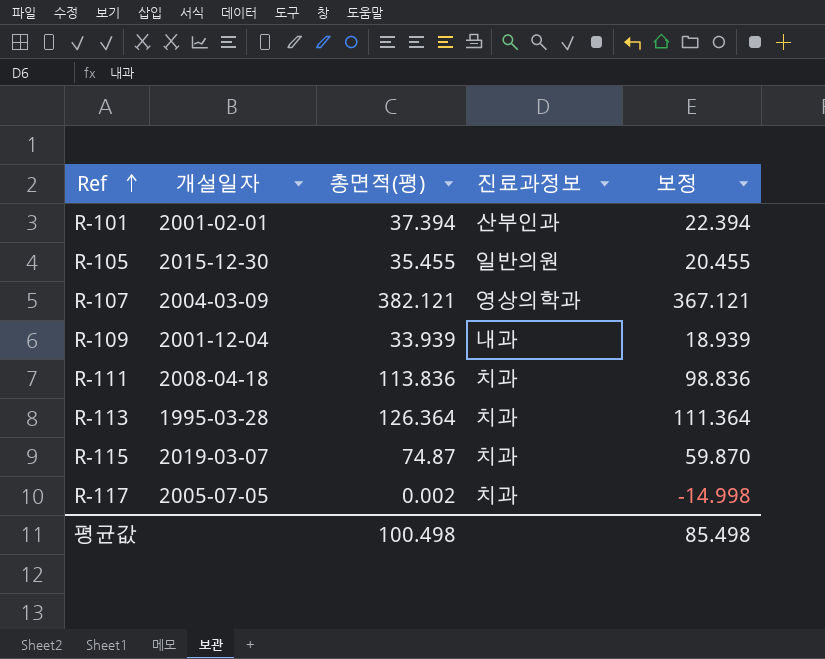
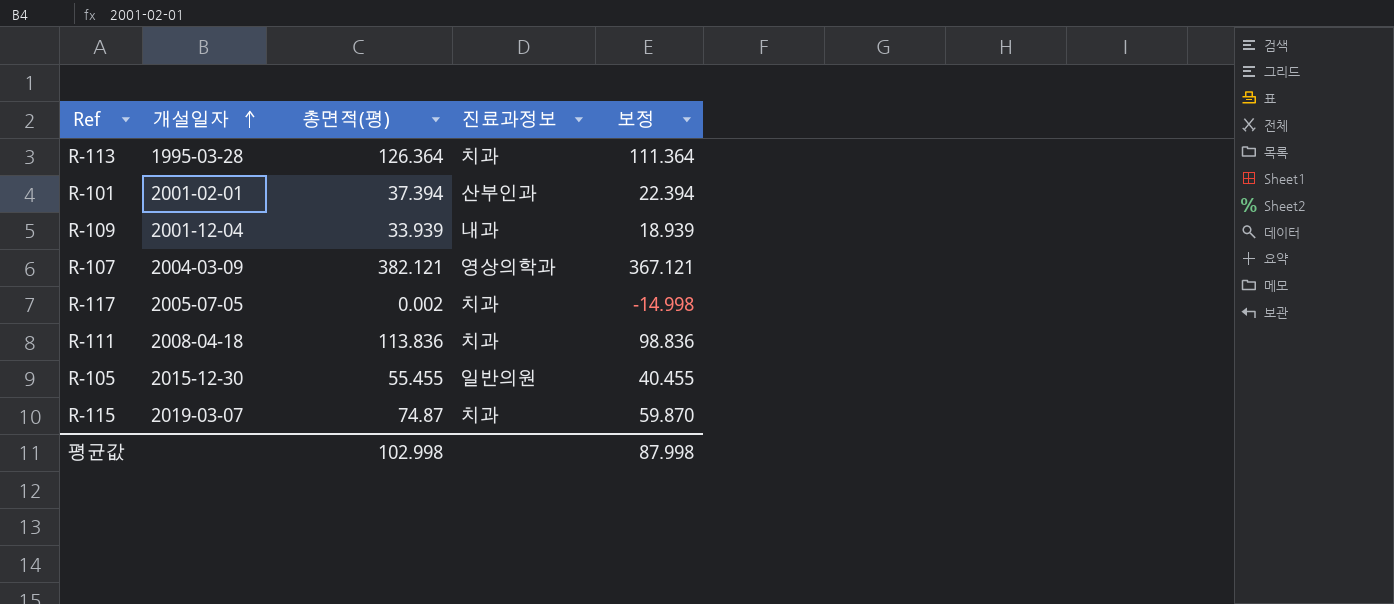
row order: Ref ascending -> 개설일자 ascending
R-105 | 총면적(평): 35.455 -> 55.455
R-105 | 보정: 20.455 -> 40.455
평균값 | 총면적(평): 100.498 -> 102.998
평균값 | 보정: 85.498 -> 87.998

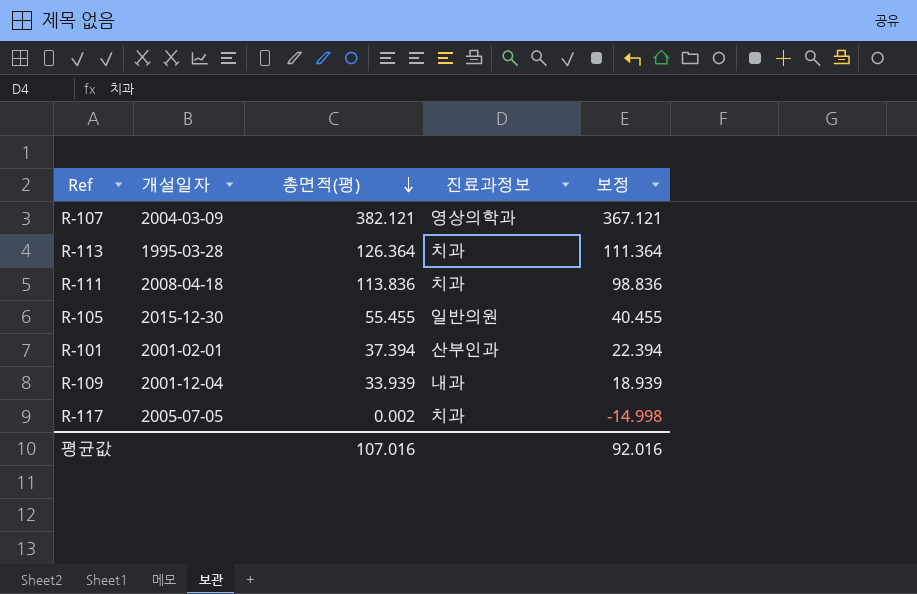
row order: 개설일자 ascending -> 총면적(평) descending
row R-115: 2019-03-07 | 74.87 | 치과 | 59.870 -> none
평균값 | 총면적(평): 102.998 -> 107.016
평균값 | 보정: 87.998 -> 92.016

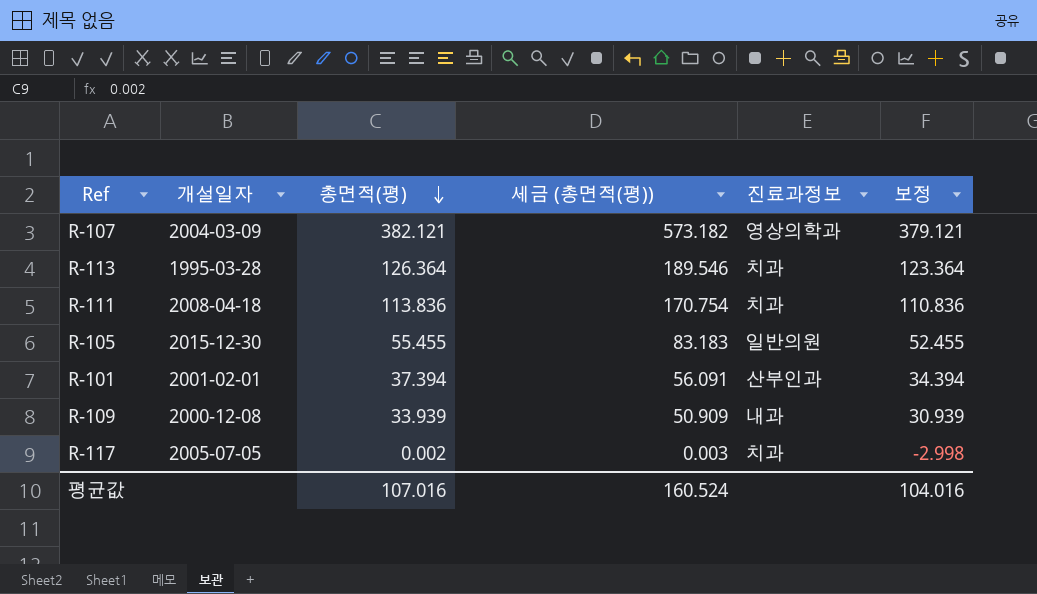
column 세금 (총면적(평)) | formula: none -> [총면적(평)] * 1.5
column 보정 | formula: [총면적(평)] - 15 -> [총면적(평)] - 3
R-109 | 개설일자: 2001-12-04 -> 2000-12-08
평균값 | 보정: 92.016 -> 104.016

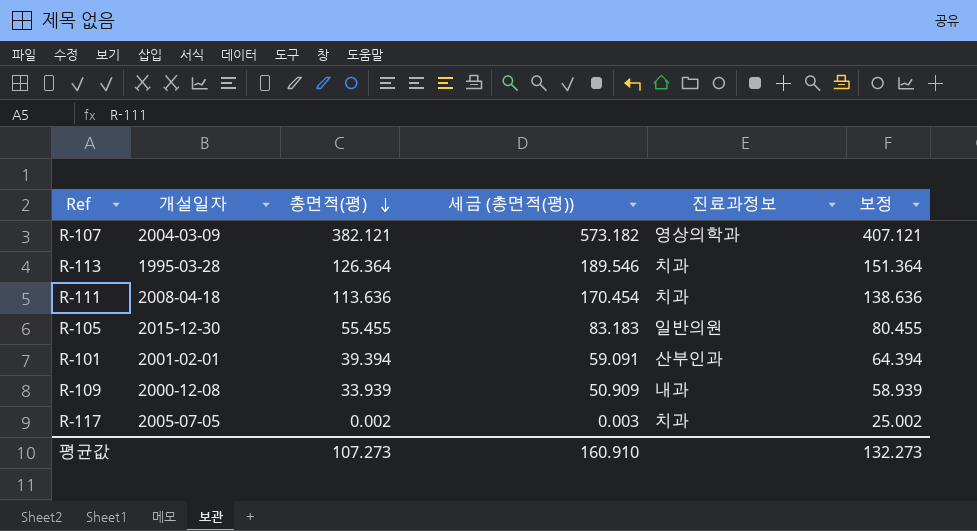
column 보정 | formula: [총면적(평)] - 3 -> [총면적(평)] + 25
R-111 | 총면적(평): 113.836 -> 113.636
R-111 | 세금 (총면적(평)): 170.754 -> 170.454
R-101 | 총면적(평): 37.394 -> 39.394
R-101 | 세금 (총면적(평)): 56.091 -> 59.091
평균값 | 총면적(평): 107.016 -> 107.273
평균값 | 세금 (총면적(평)): 160.524 -> 160.910
평균값 | 보정: 104.016 -> 132.273

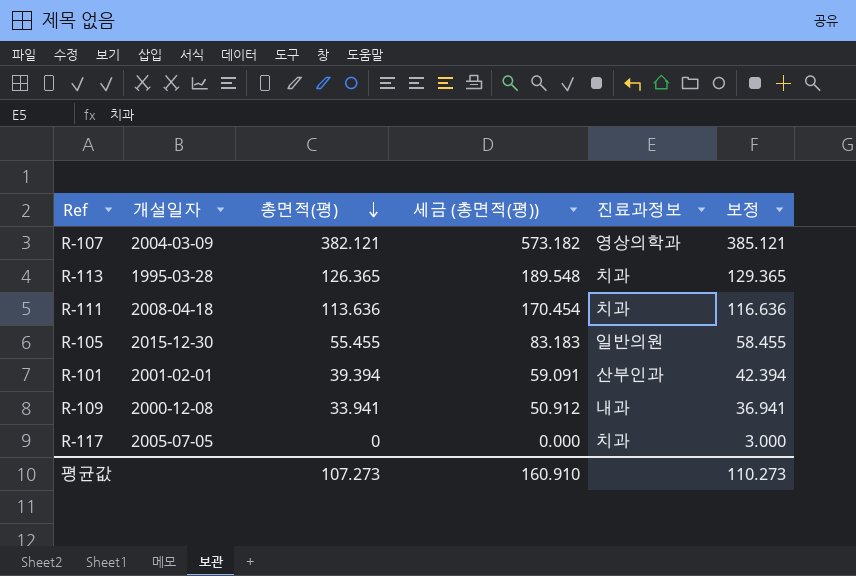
column 보정 | formula: [총면적(평)] + 25 -> [총면적(평)] + 3
R-113 | 총면적(평): 126.364 -> 126.365
R-113 | 세금 (총면적(평)): 189.546 -> 189.548
R-109 | 총면적(평): 33.939 -> 33.941
R-109 | 세금 (총면적(평)): 50.909 -> 50.912
R-117 | 총면적(평): 0.002 -> 0
R-117 | 세금 (총면적(평)): 0.003 -> 0.000
평균값 | 보정: 132.273 -> 110.273

